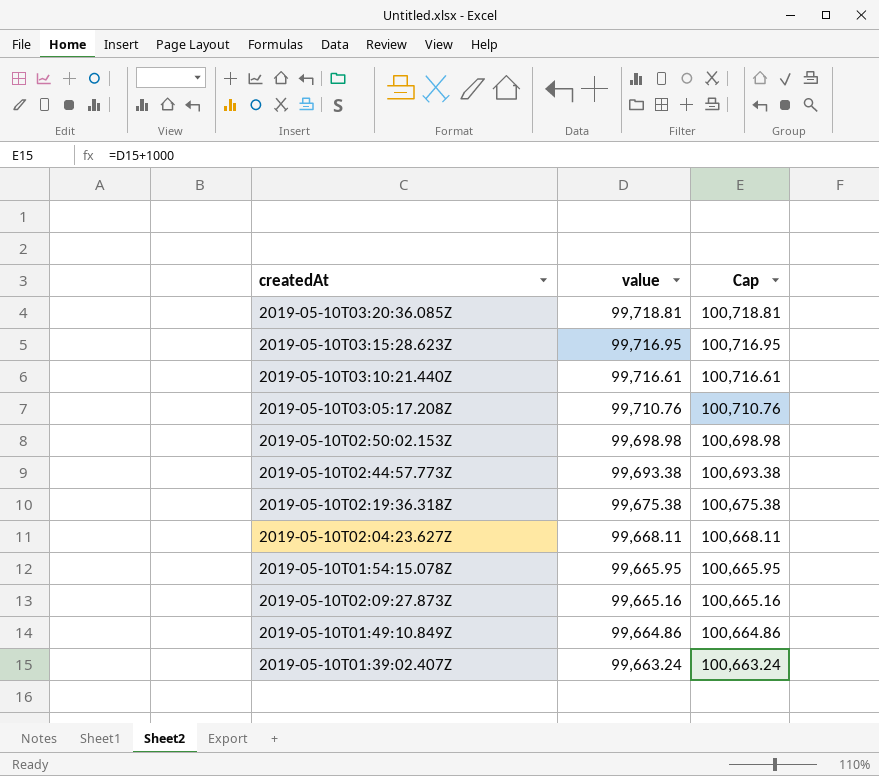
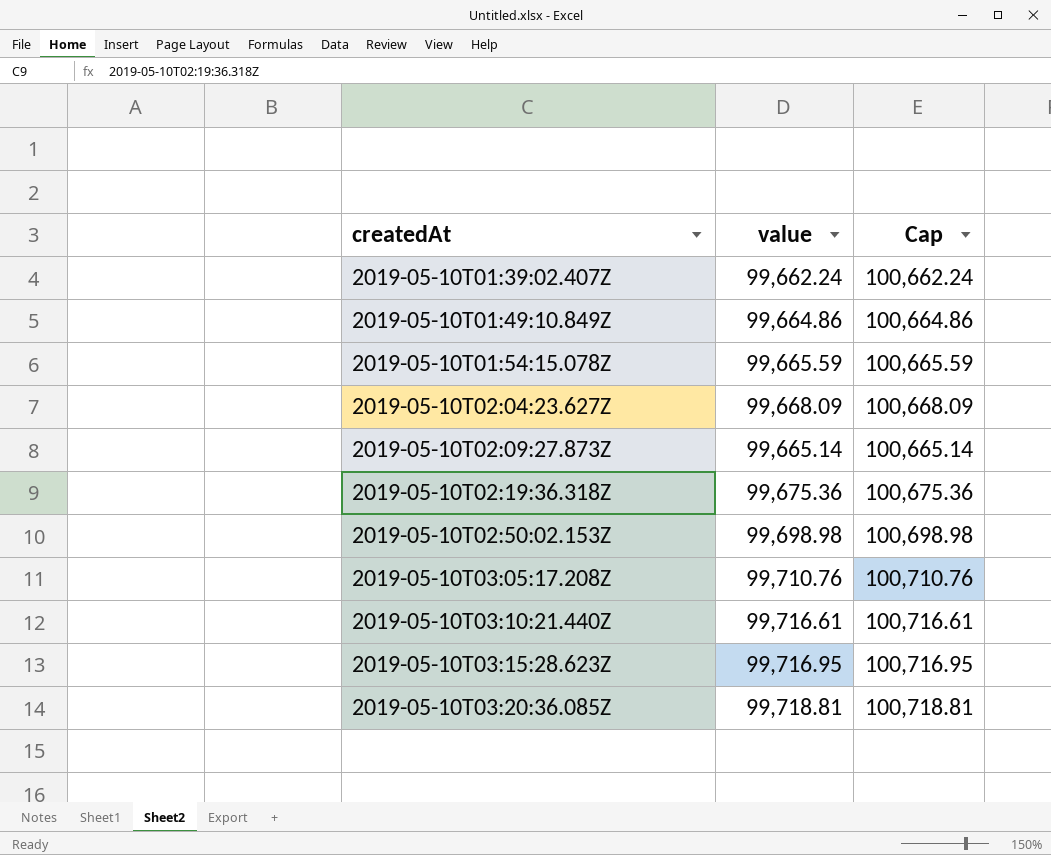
row order: value descending -> createdAt ascending
row 2019-05-10T02:44:57.773Z: 99,693.38 | 100,693.38 -> none
2019-05-10T01:39:02.407Z | value: 99,663.24 -> 99,662.24
2019-05-10T01:39:02.407Z | Cap: 100,663.24 -> 100,662.24
2019-05-10T01:54:15.078Z | value: 99,665.95 -> 99,665.59
2019-05-10T01:54:15.078Z | Cap: 100,665.95 -> 100,665.59
2019-05-10T02:04:23.627Z | value: 99,668.11 -> 99,668.09
2019-05-10T02:04:23.627Z | Cap: 100,668.11 -> 100,668.09
2019-05-10T02:09:27.873Z | value: 99,665.16 -> 99,665.14
2019-05-10T02:09:27.873Z | Cap: 100,665.16 -> 100,665.14
2019-05-10T02:19:36.318Z | value: 99,675.38 -> 99,675.36
2019-05-10T02:19:36.318Z | Cap: 100,675.38 -> 100,675.36

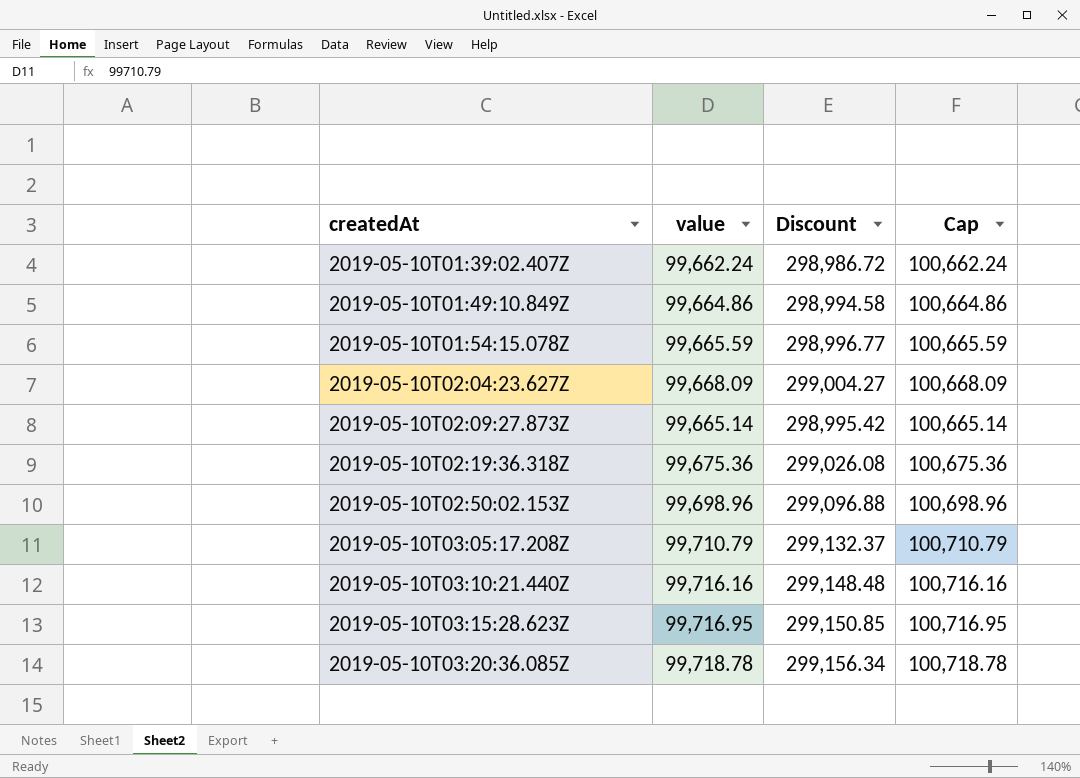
column Discount | formula: none -> [value] * 3
2019-05-10T02:50:02.153Z | value: 99,698.98 -> 99,698.96
2019-05-10T02:50:02.153Z | Cap: 100,698.98 -> 100,698.96
2019-05-10T03:05:17.208Z | value: 99,710.76 -> 99,710.79
2019-05-10T03:05:17.208Z | Cap: 100,710.76 -> 100,710.79
2019-05-10T03:10:21.440Z | value: 99,716.61 -> 99,716.16
2019-05-10T03:10:21.440Z | Cap: 100,716.61 -> 100,716.16
2019-05-10T03:20:36.085Z | value: 99,718.81 -> 99,718.78
2019-05-10T03:20:36.085Z | Cap: 100,718.81 -> 100,718.78

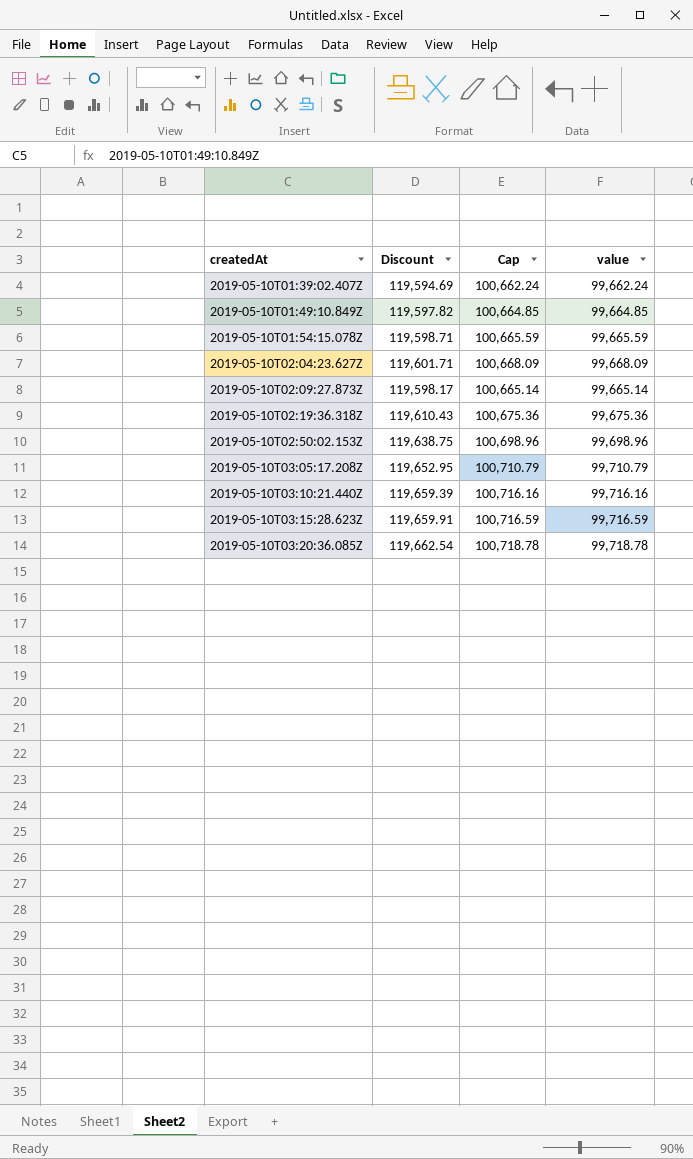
column Discount | formula: [value] * 3 -> [value] * 1.2
column value | position: 2 -> 4
2019-05-10T01:49:10.849Z | Cap: 100,664.86 -> 100,664.85
2019-05-10T01:49:10.849Z | value: 99,664.86 -> 99,664.85
2019-05-10T03:15:28.623Z | Cap: 100,716.95 -> 100,716.59
2019-05-10T03:15:28.623Z | value: 99,716.95 -> 99,716.59

